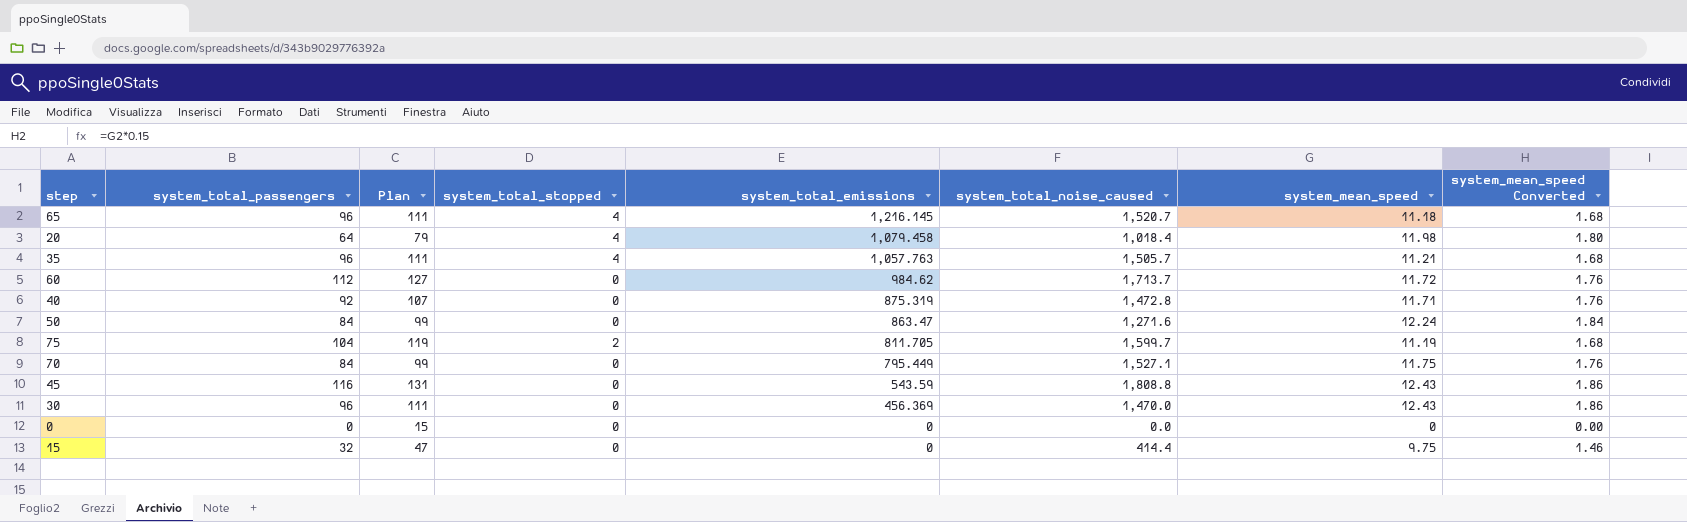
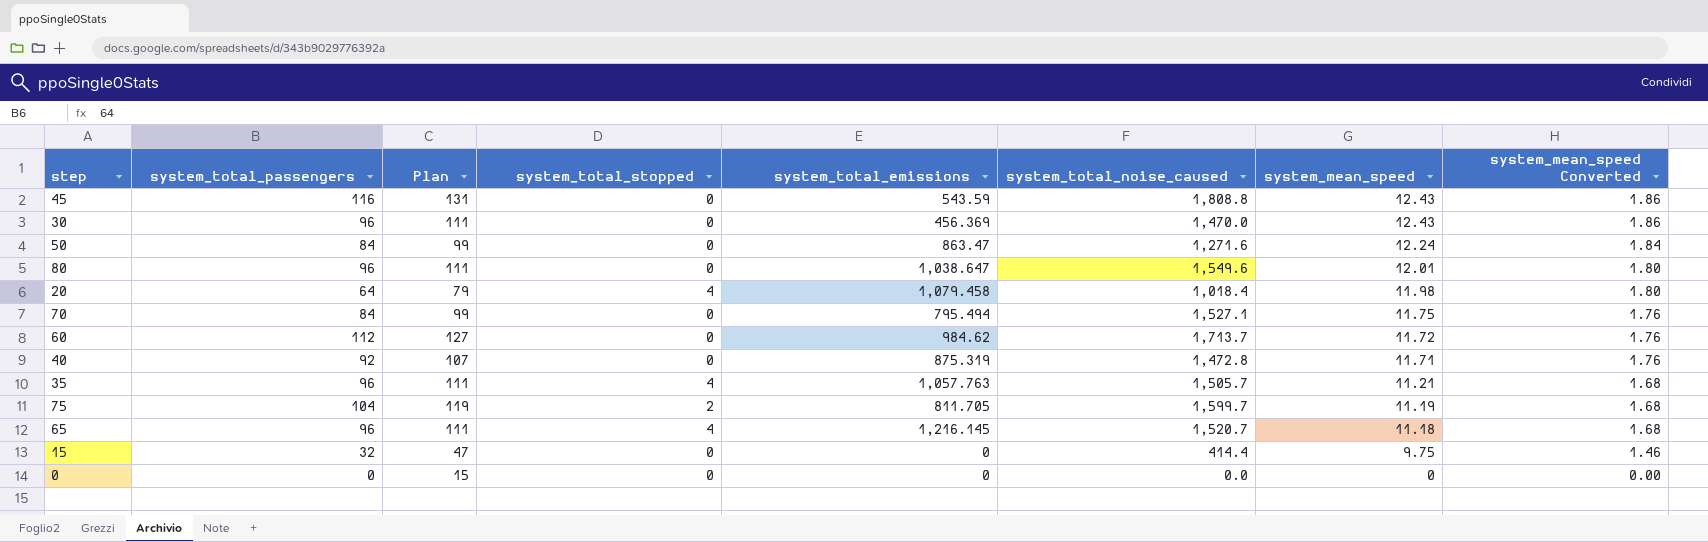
row order: system_total_emissions descending -> system_mean_speed descending
row 80: none -> 96 | 111 | 0 | 1,038.647 | 1,549.6 | 12.01 | 1.80
70 | system_total_emissions: 795.449 -> 795.494

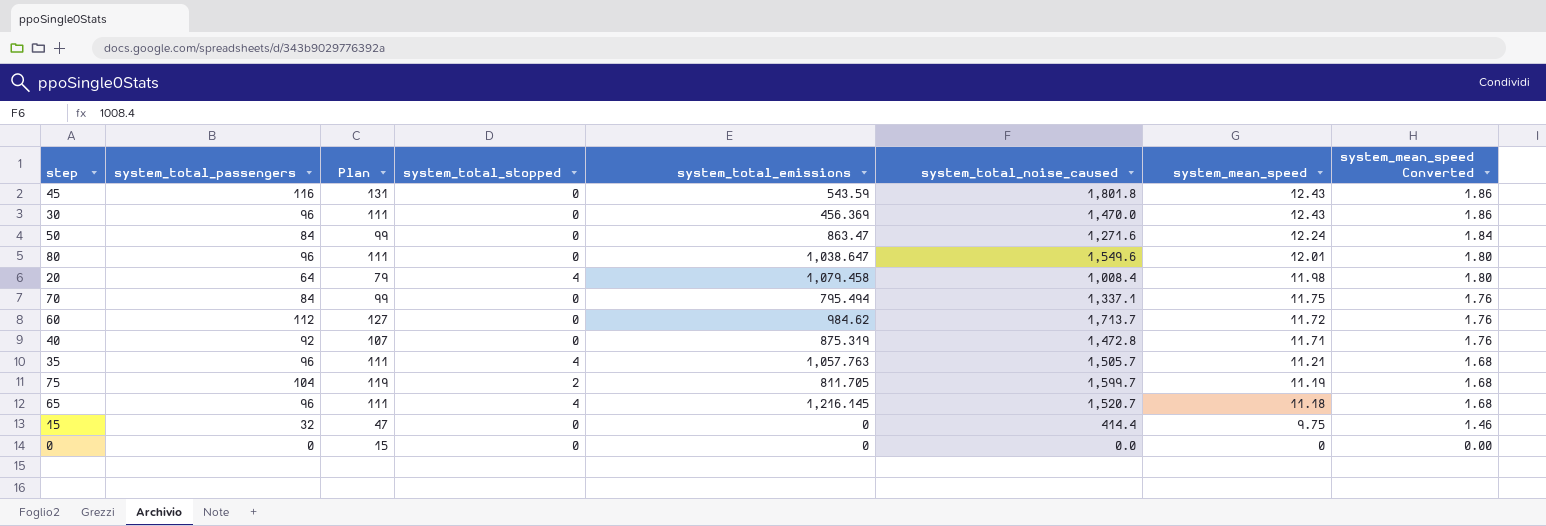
45 | system_total_noise_caused: 1,808.8 -> 1,801.8
20 | system_total_noise_caused: 1,018.4 -> 1,008.4
70 | system_total_noise_caused: 1,527.1 -> 1,337.1

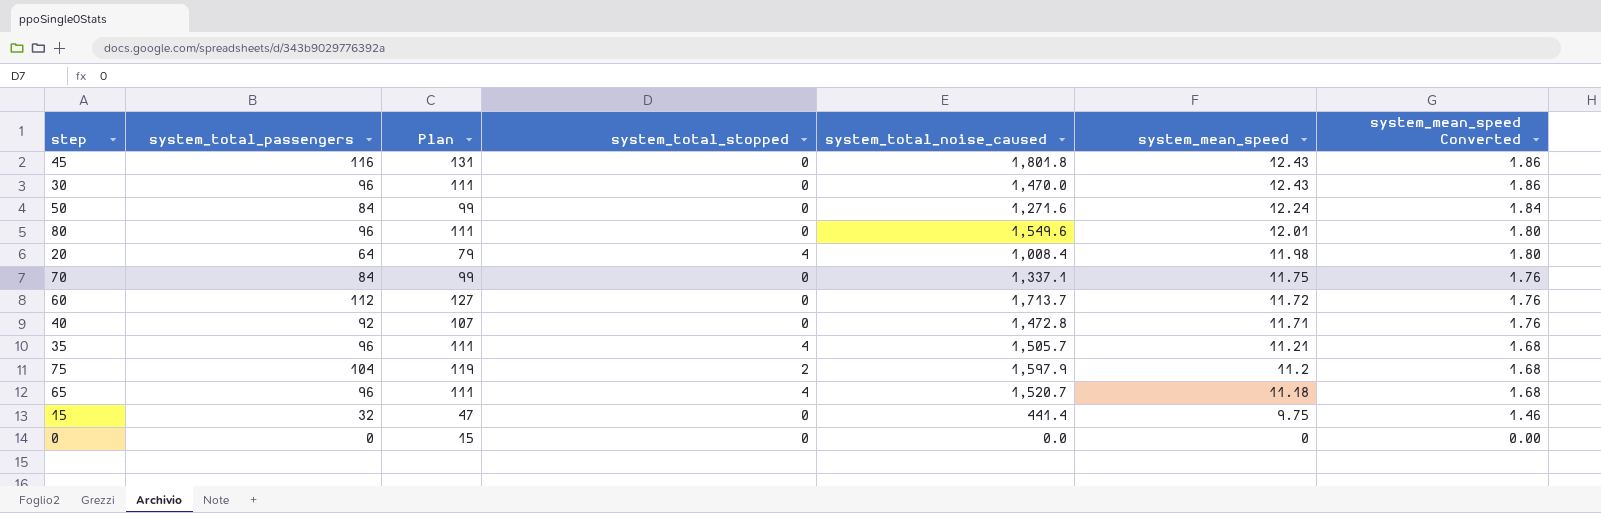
column system_total_emissions | position: 5 -> none
75 | system_total_noise_caused: 1,599.7 -> 1,597.9
75 | system_mean_speed: 11.19 -> 11.2
15 | system_total_noise_caused: 414.4 -> 441.4

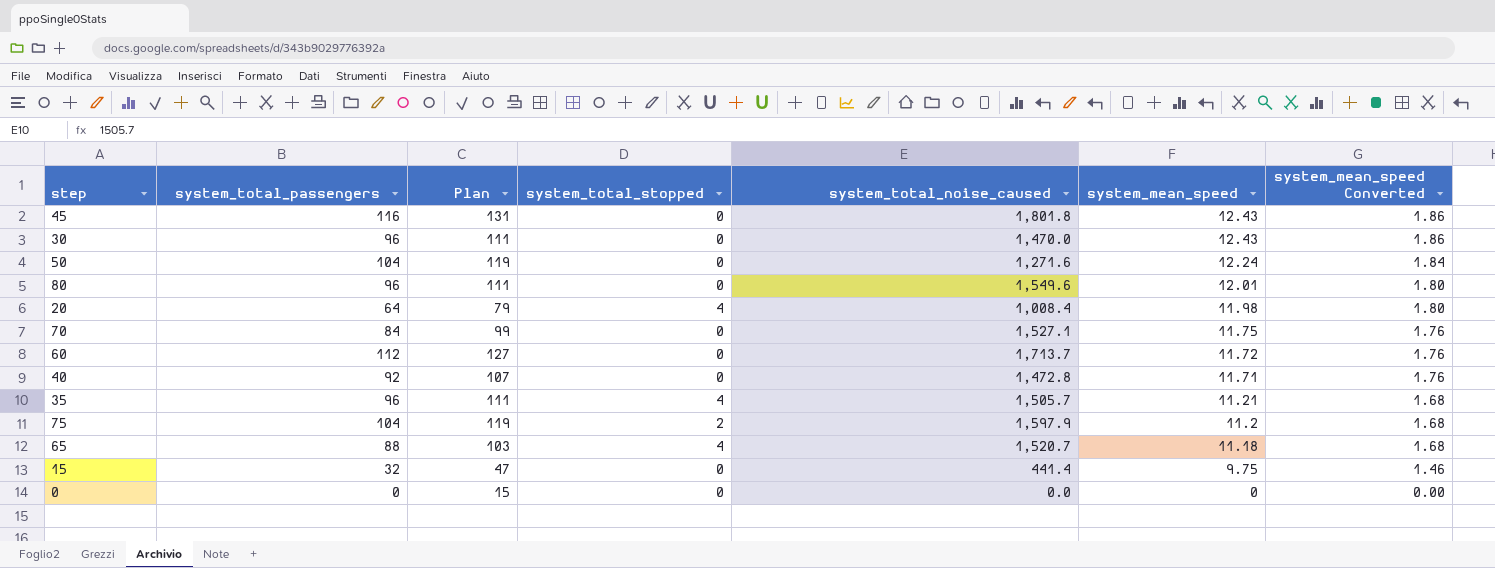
50 | system_total_passengers: 84 -> 104
50 | Plan: 99 -> 119
70 | system_total_noise_caused: 1,337.1 -> 1,527.1
65 | system_total_passengers: 96 -> 88
65 | Plan: 111 -> 103

